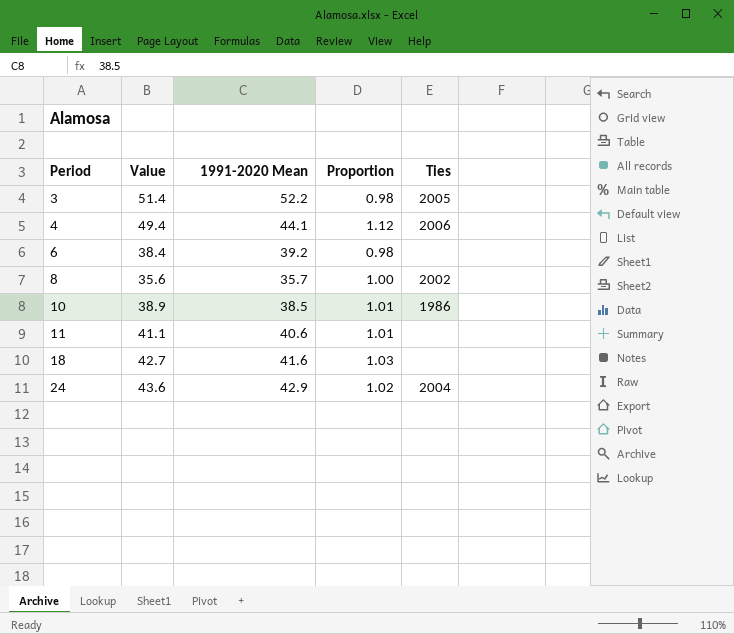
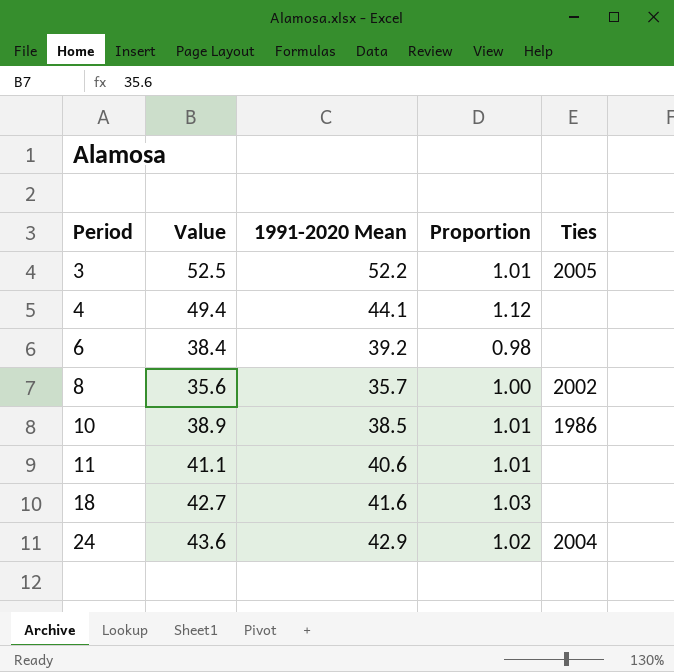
3 | Value: 51.4 -> 52.5
3 | Proportion: 0.98 -> 1.01
4 | Ties: 2006 -> none

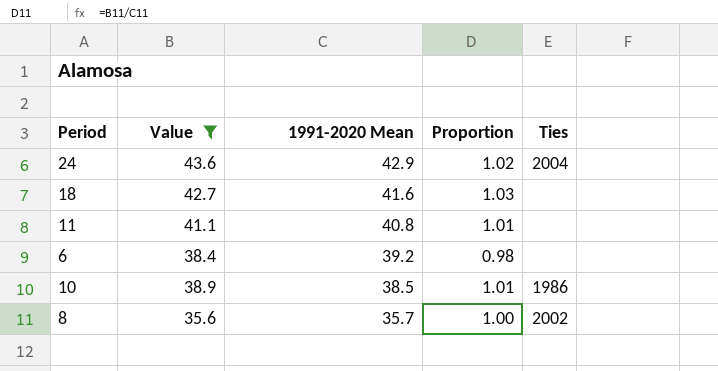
filter: none -> Value <= 43.6
row order: Period ascending -> 1991-2020 Mean descending
11 | 1991-2020 Mean: 40.6 -> 40.8

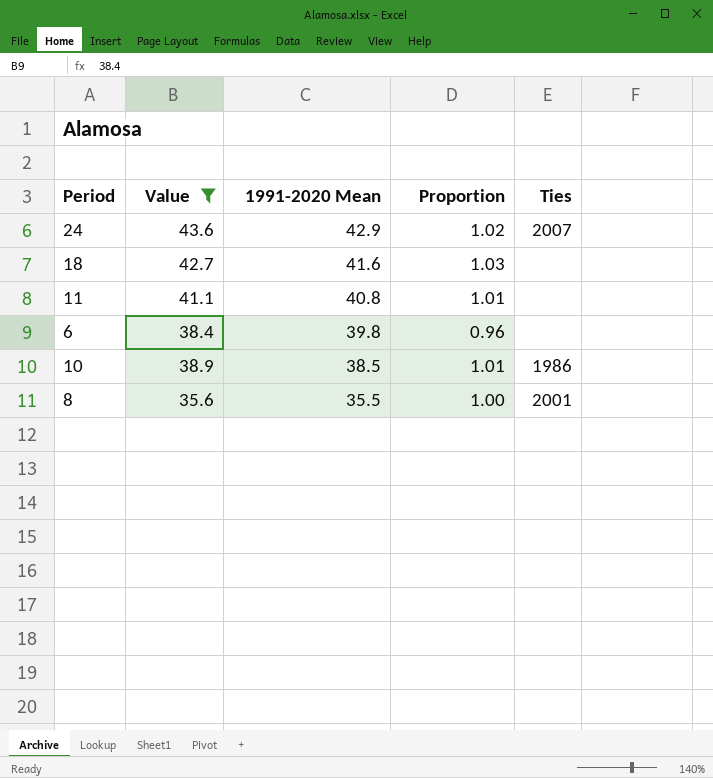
24 | Ties: 2004 -> 2007
6 | 1991-2020 Mean: 39.2 -> 39.8
6 | Proportion: 0.98 -> 0.96
8 | 1991-2020 Mean: 35.7 -> 35.5
8 | Ties: 2002 -> 2001

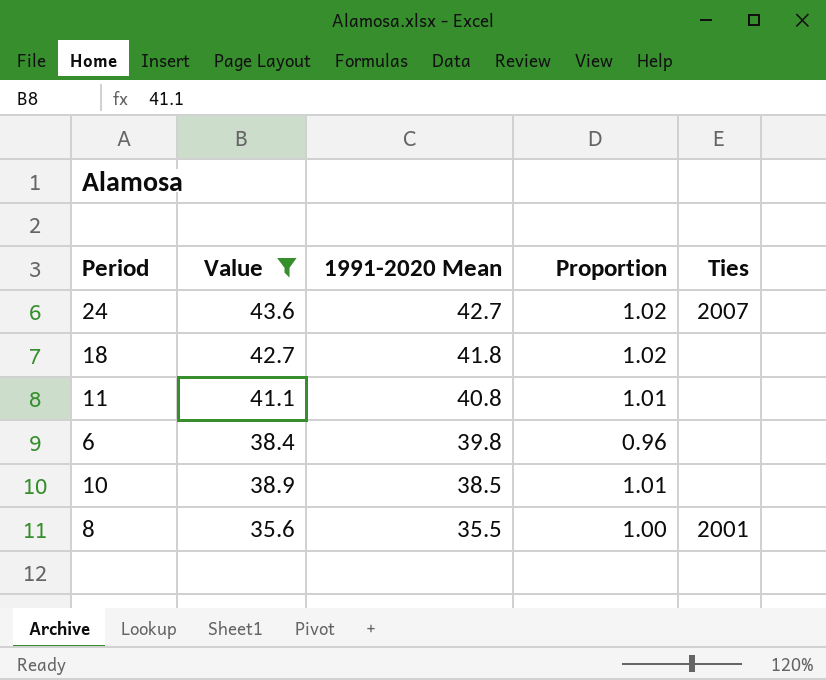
24 | 1991-2020 Mean: 42.9 -> 42.7
18 | 1991-2020 Mean: 41.6 -> 41.8
18 | Proportion: 1.03 -> 1.02
10 | Ties: 1986 -> none

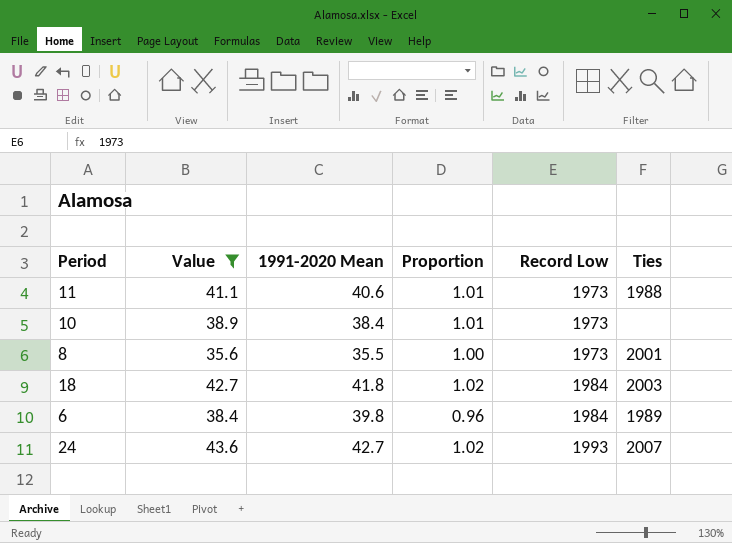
row order: 1991-2020 Mean descending -> Record Low ascending
column Record Low | position: none -> 5
11 | 1991-2020 Mean: 40.8 -> 40.6
11 | Ties: none -> 1988
10 | 1991-2020 Mean: 38.5 -> 38.4
18 | Ties: none -> 2003
6 | Ties: none -> 1989

